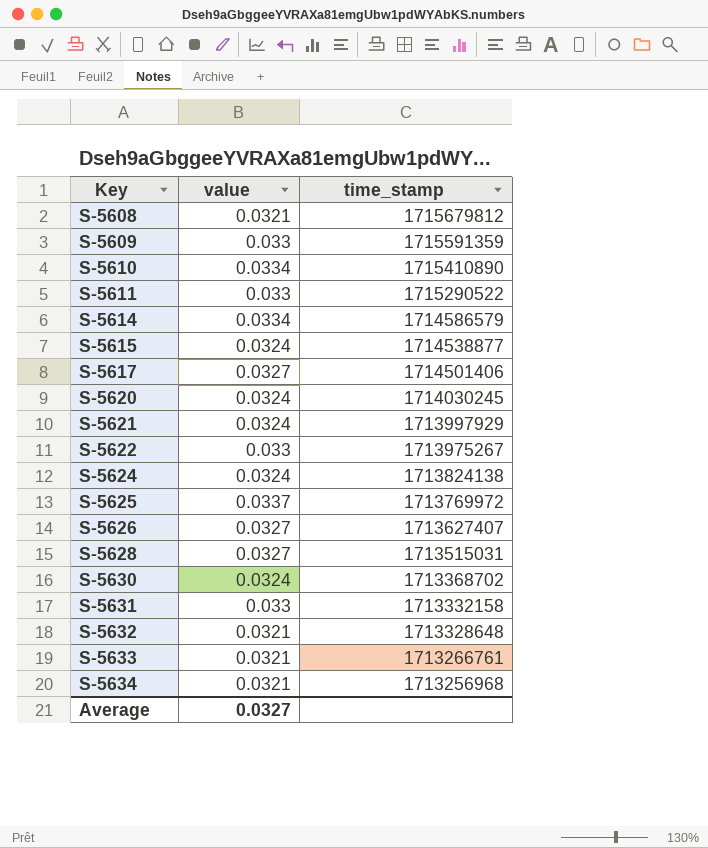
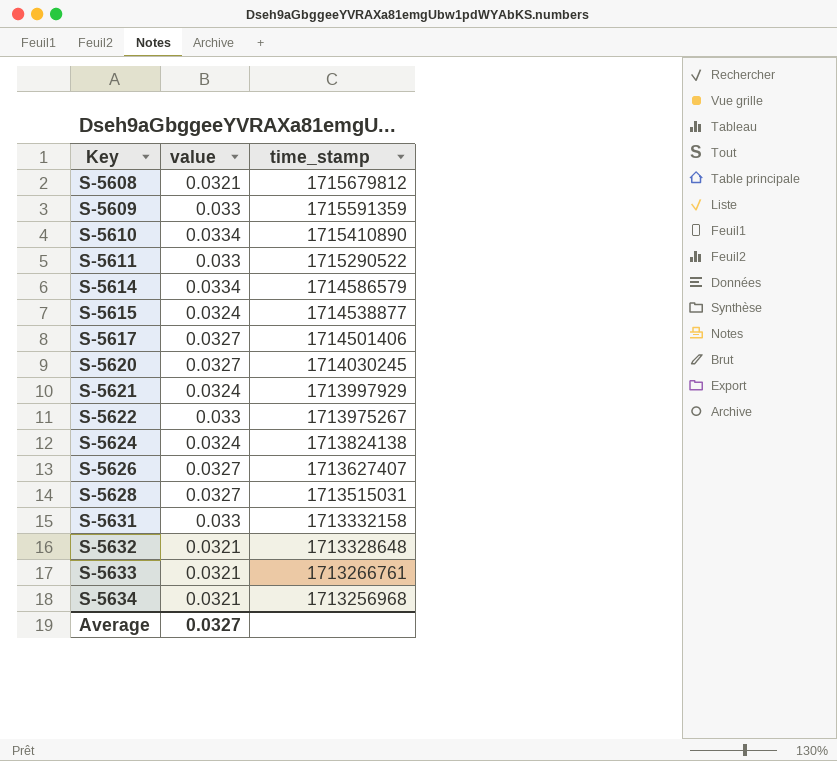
row S-5625: 0.0337 | 1713769972 -> none
row S-5630: 0.0324 | 1713368702 -> none
S-5620 | value: 0.0324 -> 0.0327

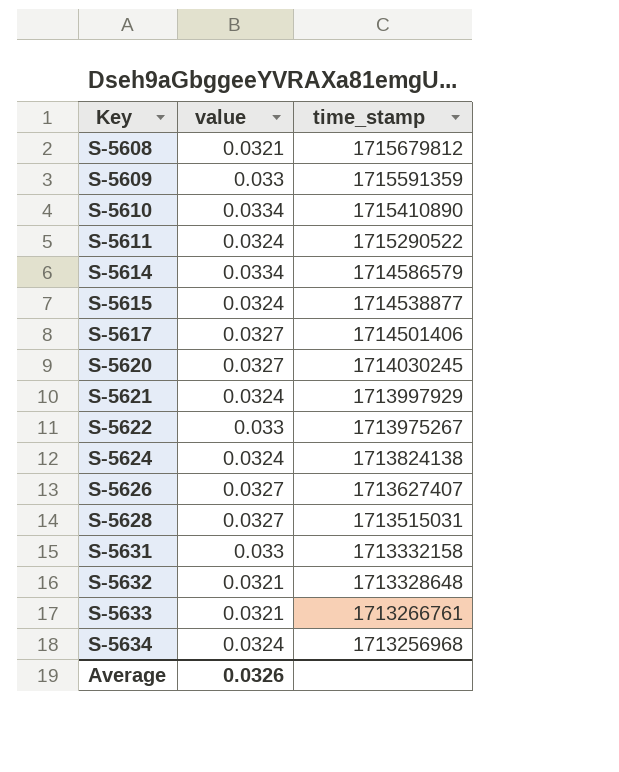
S-5611 | value: 0.033 -> 0.0324
S-5634 | value: 0.0321 -> 0.0324
Average | value: 0.0327 -> 0.0326

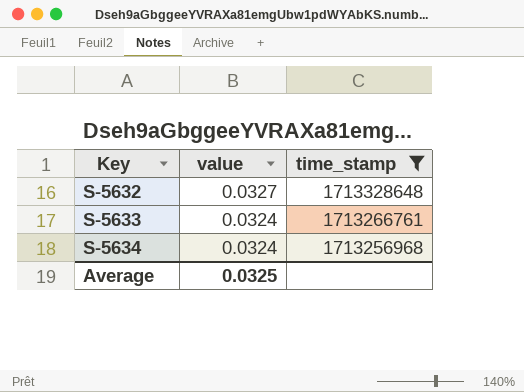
filter: none -> time_stamp <= 1713328648
S-5632 | value: 0.0321 -> 0.0327
S-5633 | value: 0.0321 -> 0.0324
Average | value: 0.0326 -> 0.0325

